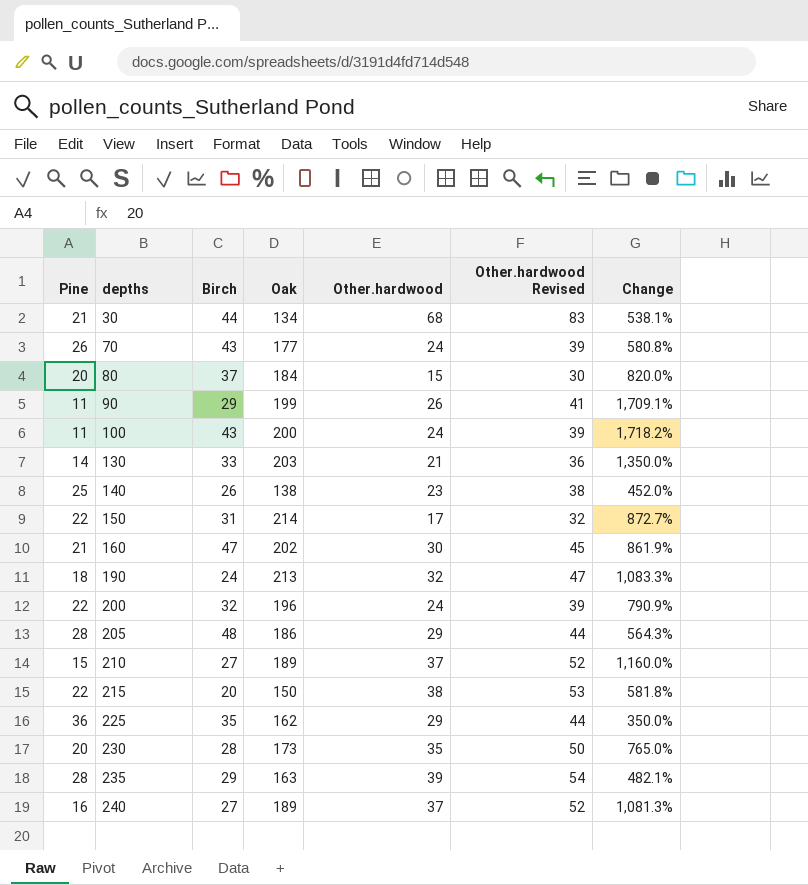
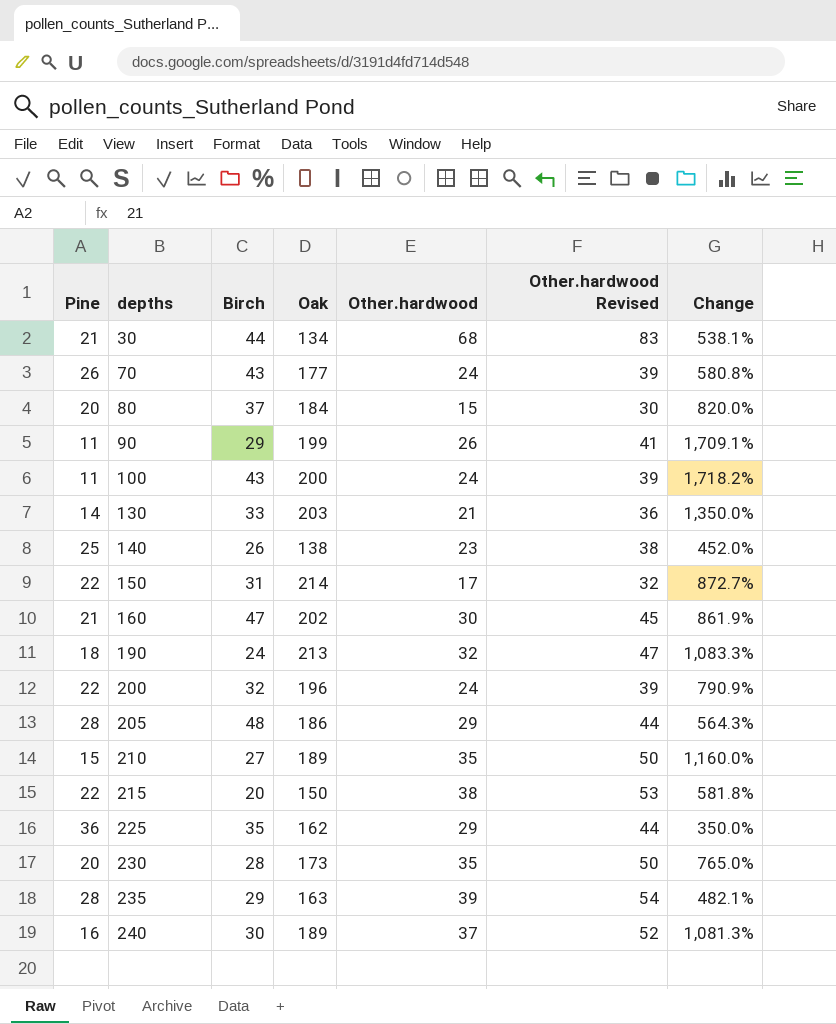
210 | Other.hardwood: 37 -> 35
210 | Other.hardwood Revised: 52 -> 50
240 | Birch: 27 -> 30

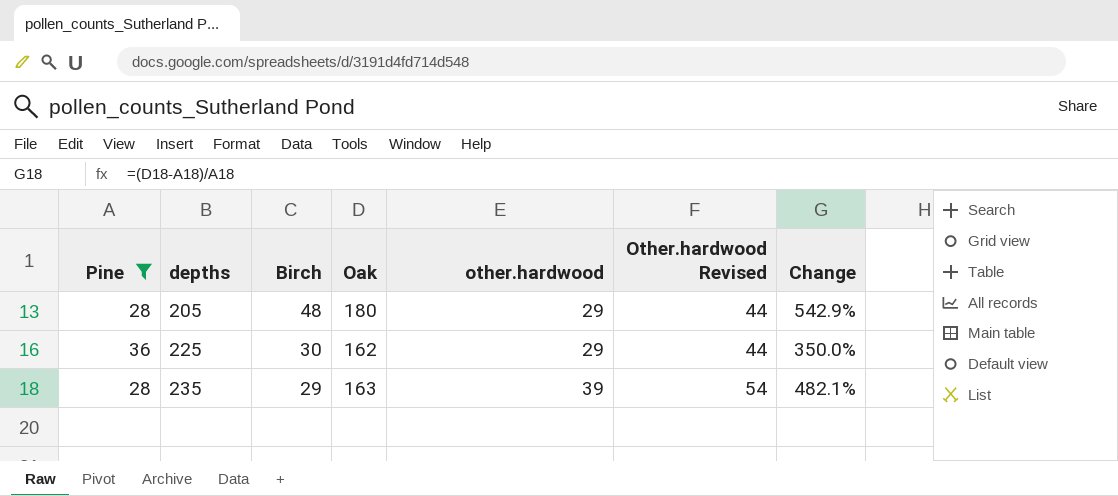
filter: none -> Pine >= 28
column name: Other.hardwood -> other.hardwood
205 | Oak: 186 -> 180
205 | Change: 564.3% -> 542.9%
225 | Birch: 35 -> 30

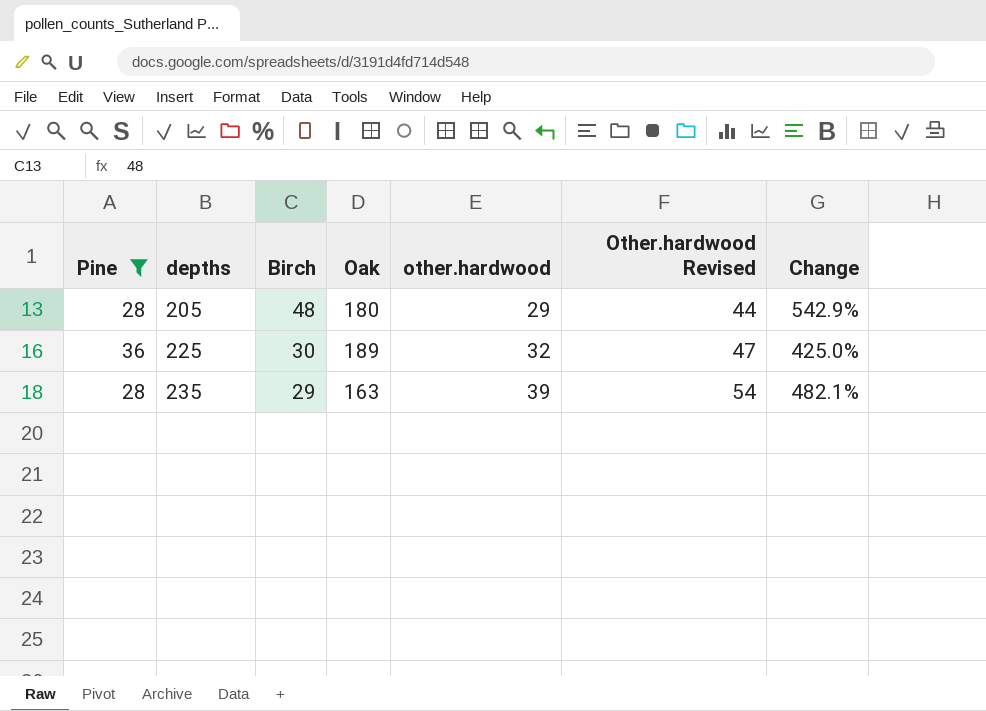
225 | Oak: 162 -> 189
225 | other.hardwood: 29 -> 32
225 | Other.hardwood Revised: 44 -> 47
225 | Change: 350.0% -> 425.0%

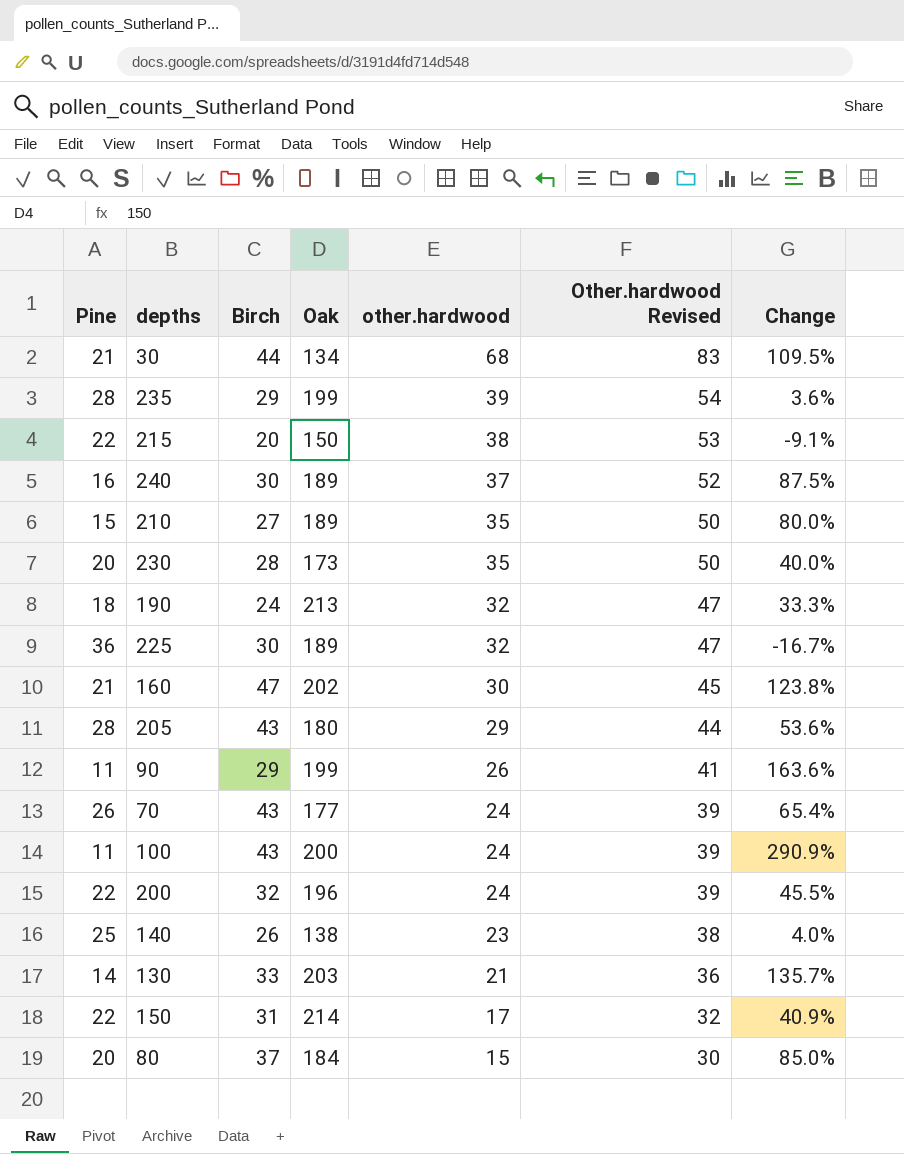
filter: Pine >= 28 -> none
row order: depths ascending -> other.hardwood descending
column Change | formula: ([Oak] - [Pine]) / [Pine] -> ([Birch] - [Pine]) / [Pine]
235 | Oak: 163 -> 199
205 | Birch: 48 -> 43

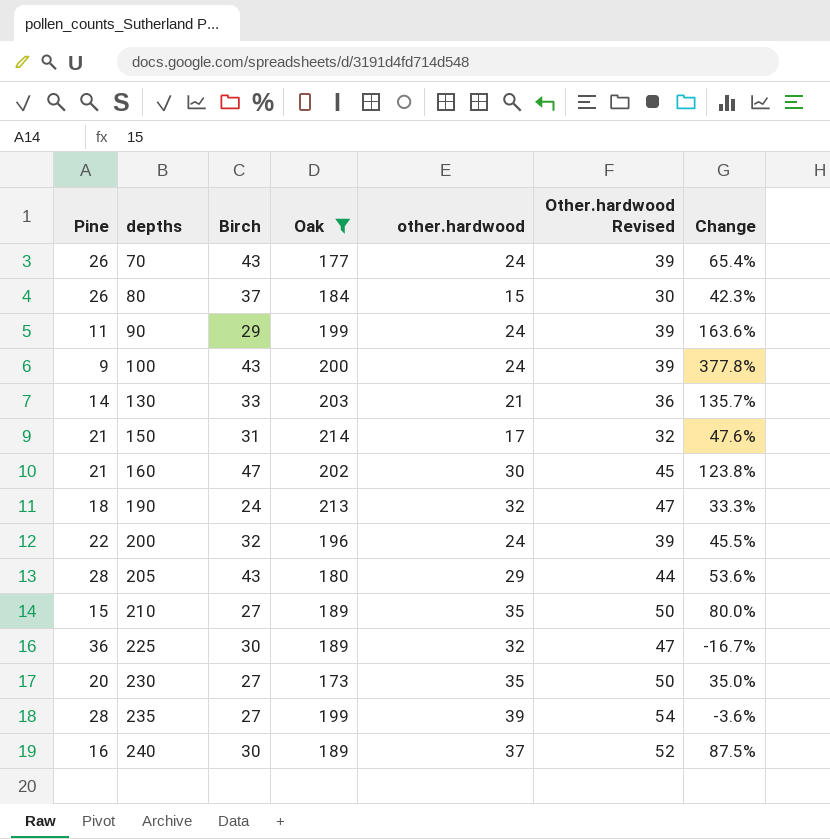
filter: none -> Oak >= 173
row order: other.hardwood descending -> depths ascending
80 | Pine: 20 -> 26
80 | Change: 85.0% -> 42.3%
90 | other.hardwood: 26 -> 24
90 | Other.hardwood Revised: 41 -> 39
100 | Pine: 11 -> 9
100 | Change: 290.9% -> 377.8%
150 | Pine: 22 -> 21
150 | Change: 40.9% -> 47.6%
230 | Birch: 28 -> 27
230 | Change: 40.0% -> 35.0%
235 | Birch: 29 -> 27
235 | Change: 3.6% -> -3.6%

